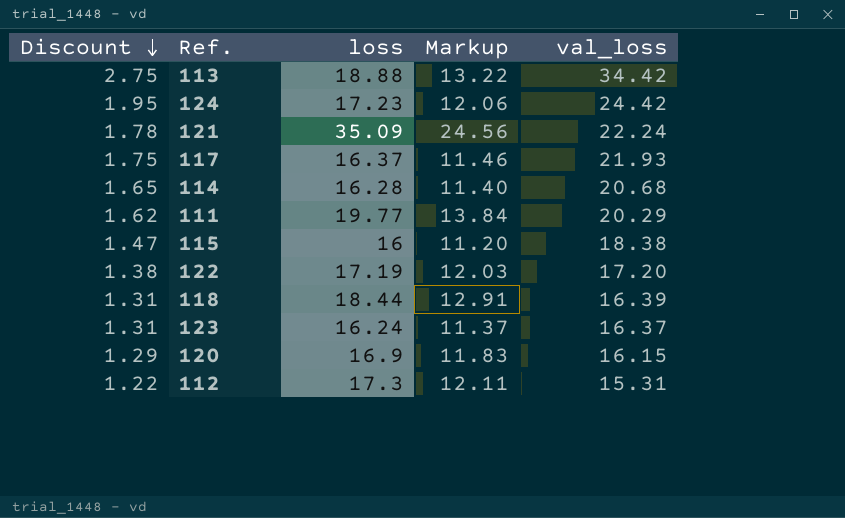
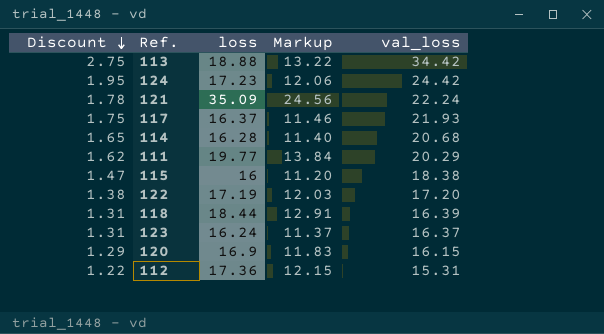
112 | loss: 17.3 -> 17.36
112 | Markup: 12.11 -> 12.15

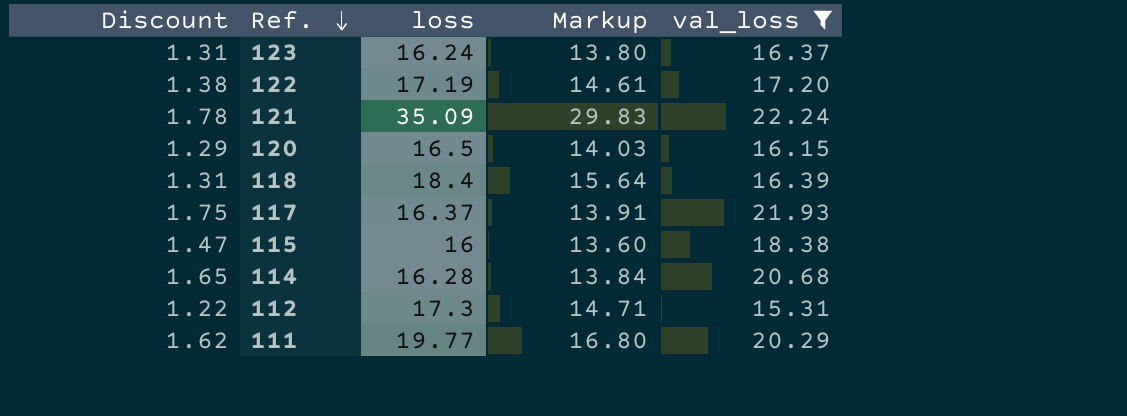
filter: none -> val_loss <= 22.24
row order: Discount descending -> Ref. descending
column Markup | formula: [loss] * 0.7 -> [loss] * 0.85
120 | loss: 16.9 -> 16.5
118 | loss: 18.44 -> 18.4
112 | loss: 17.36 -> 17.3

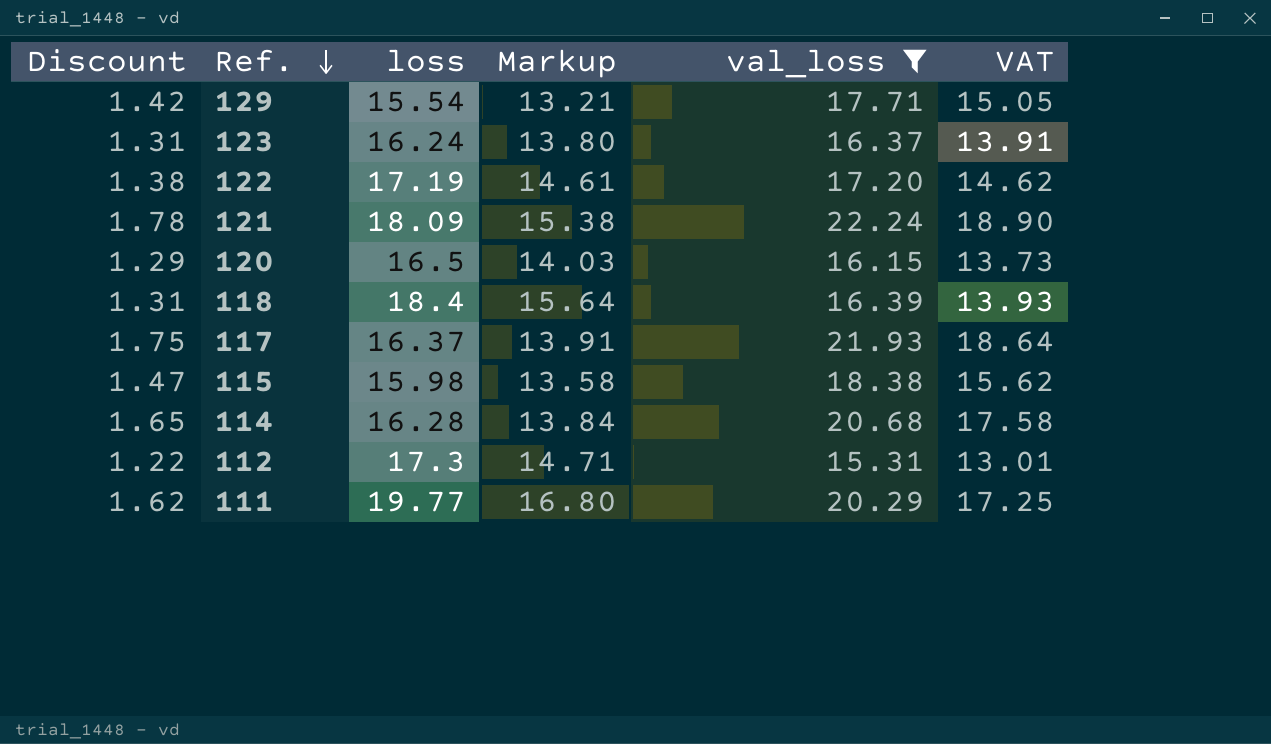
column VAT | formula: none -> [val_loss] * 0.85
row 129: none -> 1.42 | 15.54 | 13.21 | 17.71 | 15.05
121 | loss: 35.09 -> 18.09
121 | Markup: 29.83 -> 15.38
115 | loss: 16 -> 15.98
115 | Markup: 13.60 -> 13.58

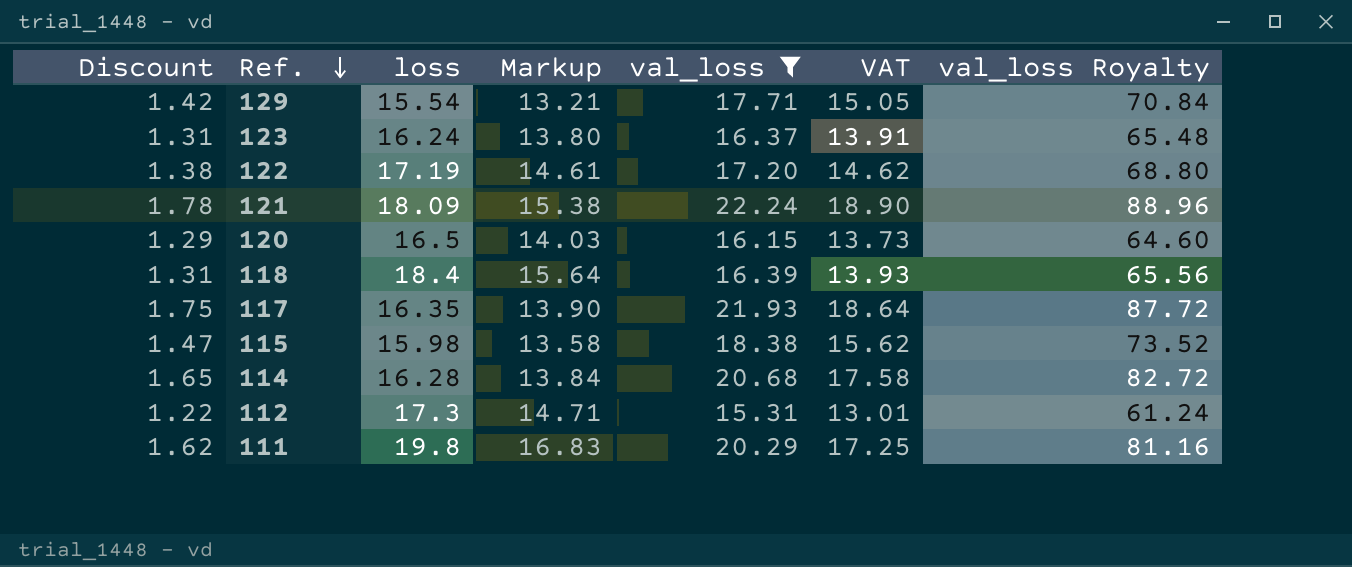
column val_loss Royalty | formula: none -> [val_loss] * 4
117 | loss: 16.37 -> 16.35
117 | Markup: 13.91 -> 13.90
111 | loss: 19.77 -> 19.8
111 | Markup: 16.80 -> 16.83

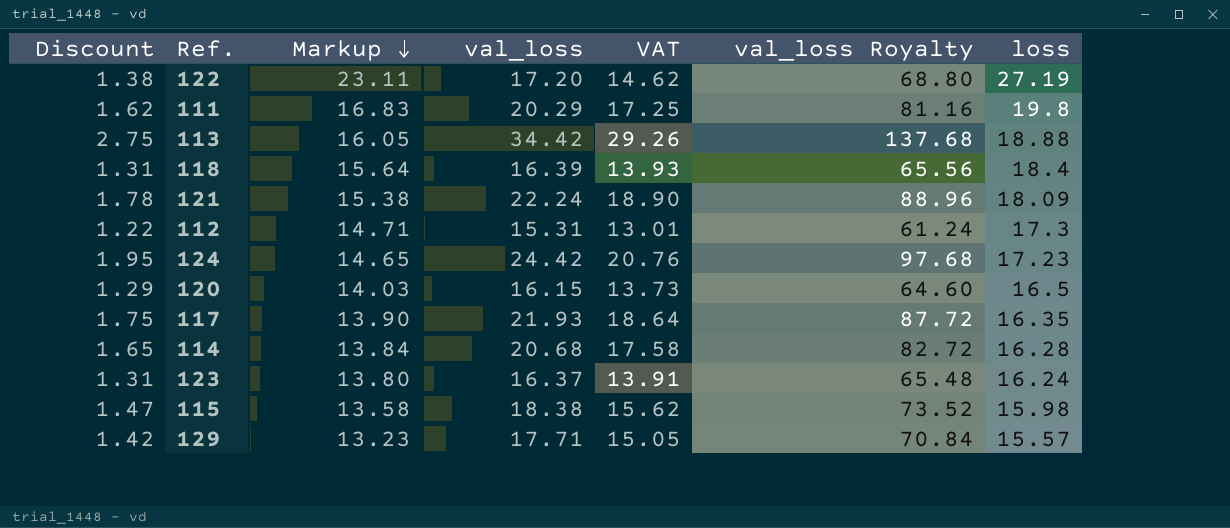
filter: val_loss <= 22.24 -> none
row order: Ref. descending -> Markup descending
column loss | position: 3 -> 7
122 | Markup: 14.61 -> 23.11
122 | loss: 17.19 -> 27.19
129 | Markup: 13.21 -> 13.23
129 | loss: 15.54 -> 15.57

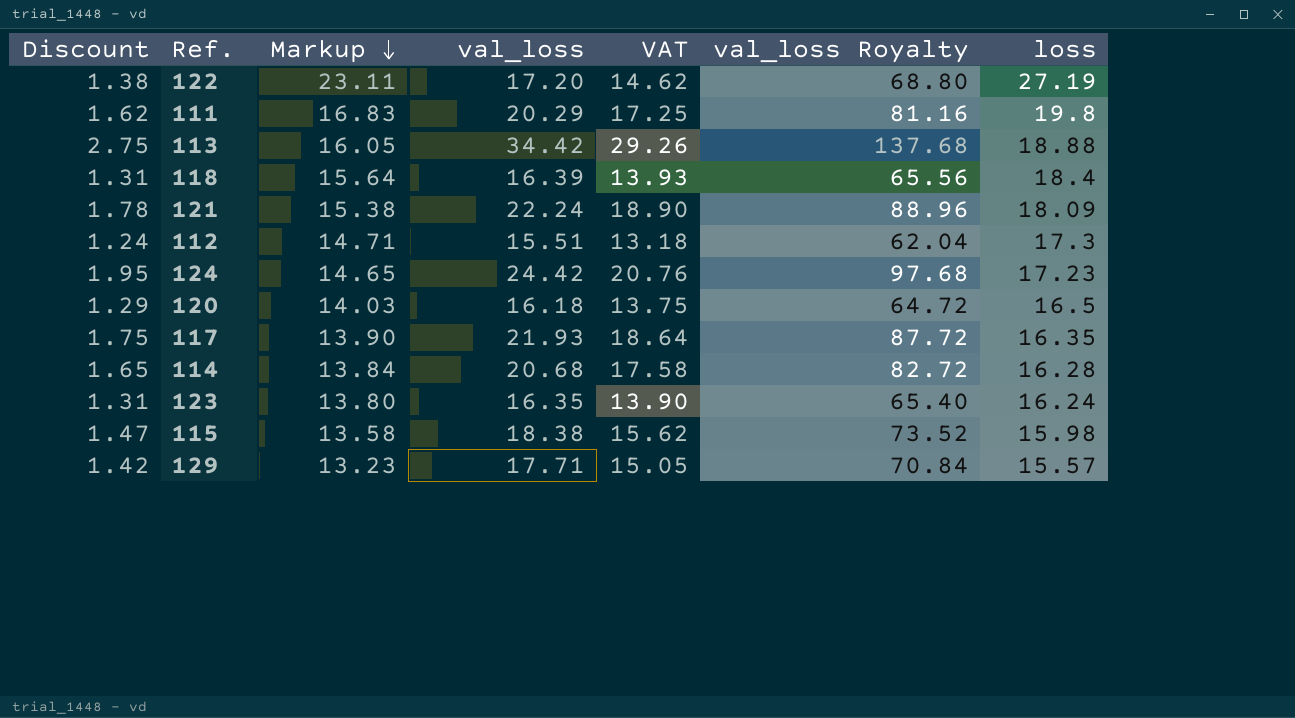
112 | Discount: 1.22 -> 1.24
112 | val_loss: 15.31 -> 15.51
112 | VAT: 13.01 -> 13.18
112 | val_loss Royalty: 61.24 -> 62.04
120 | val_loss: 16.15 -> 16.18
120 | VAT: 13.73 -> 13.75
120 | val_loss Royalty: 64.60 -> 64.72
123 | val_loss: 16.37 -> 16.35
123 | VAT: 13.91 -> 13.90
123 | val_loss Royalty: 65.48 -> 65.40

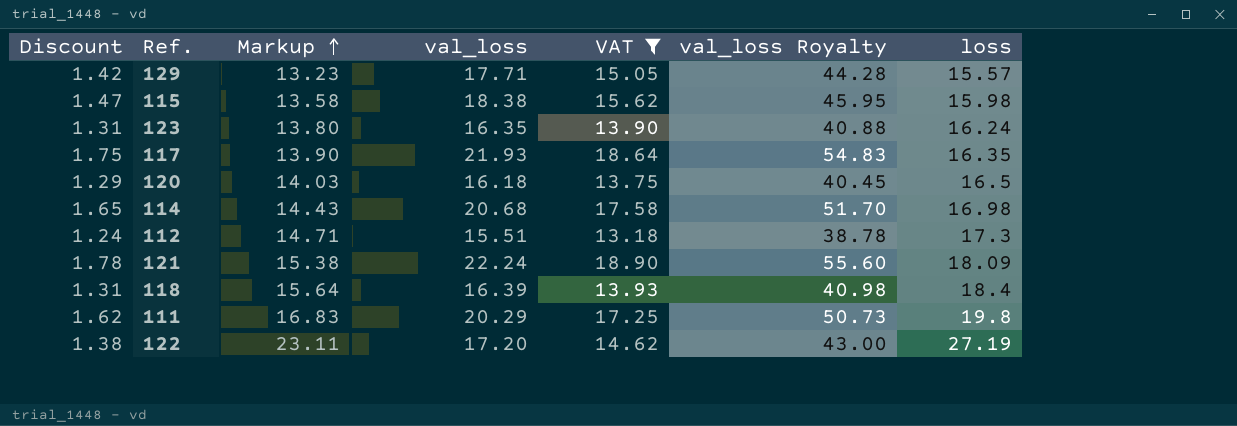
filter: none -> VAT <= 18.90
row order: Markup descending -> Markup ascending
column val_loss Royalty | formula: [val_loss] * 4 -> [val_loss] * 2.5
114 | Markup: 13.84 -> 14.43
114 | loss: 16.28 -> 16.98

